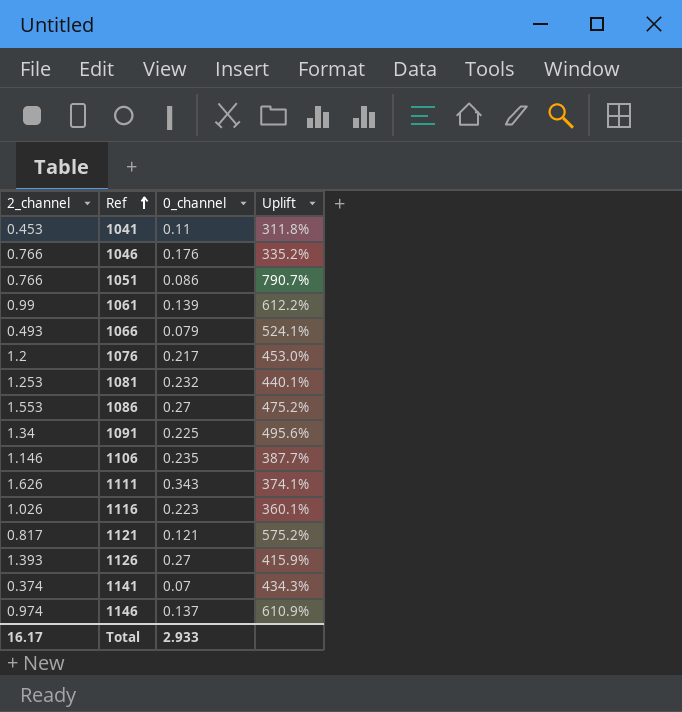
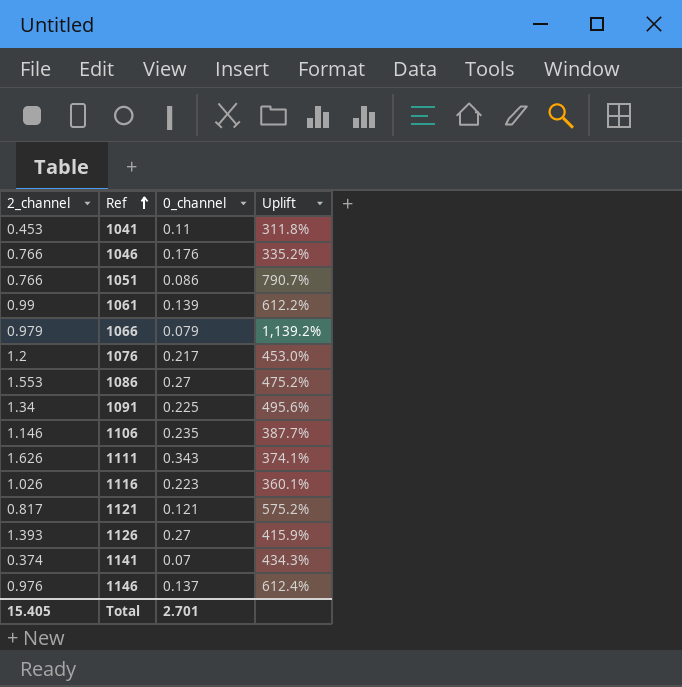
row 1081: 1.253 | 0.232 | 440.1% -> none
1066 | 2_channel: 0.493 -> 0.979
1066 | Uplift: 524.1% -> 1,139.2%
1146 | 2_channel: 0.974 -> 0.976
1146 | Uplift: 610.9% -> 612.4%
Total | 2_channel: 16.17 -> 15.405
Total | 0_channel: 2.933 -> 2.701

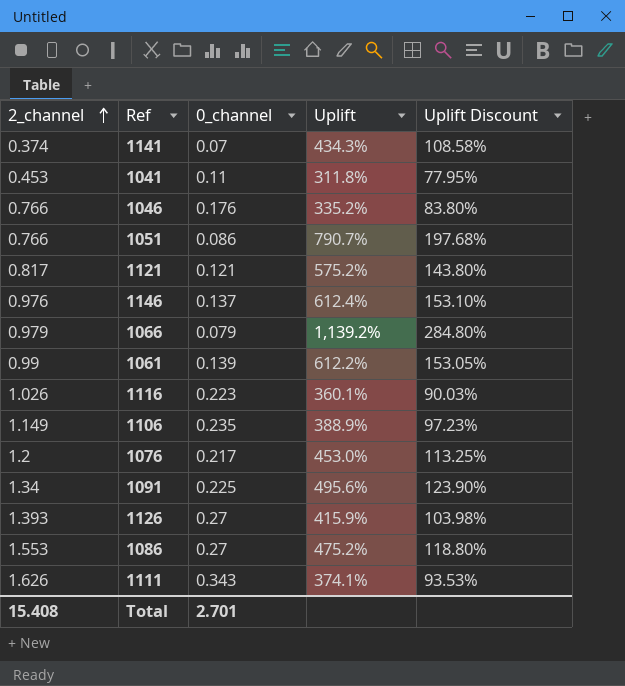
row order: Ref ascending -> 2_channel ascending
column Uplift Discount | formula: none -> [Uplift] * 0.25
1106 | 2_channel: 1.146 -> 1.149
1106 | Uplift: 387.7% -> 388.9%
Total | 2_channel: 15.405 -> 15.408

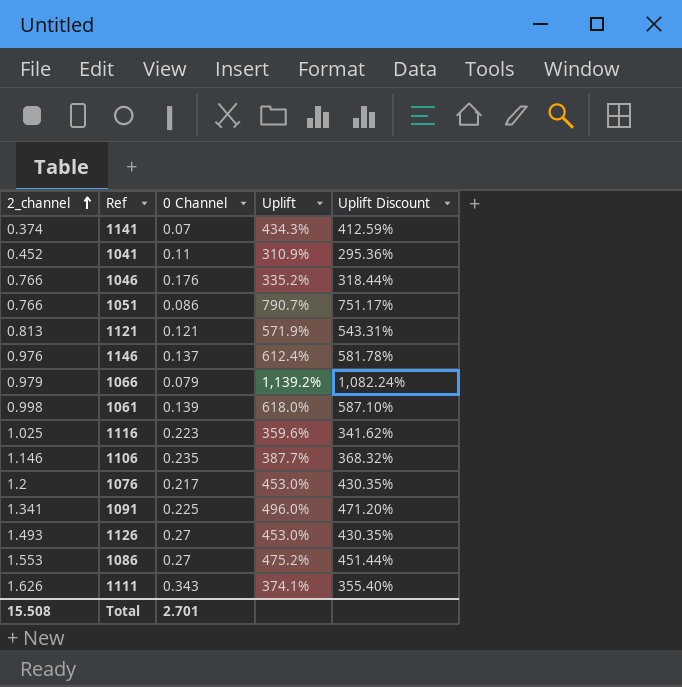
column name: 0_channel -> 0 Channel
column Uplift Discount | formula: [Uplift] * 0.25 -> [Uplift] * 0.95
1041 | 2_channel: 0.453 -> 0.452
1041 | Uplift: 311.8% -> 310.9%
1121 | 2_channel: 0.817 -> 0.813
1121 | Uplift: 575.2% -> 571.9%
1061 | 2_channel: 0.99 -> 0.998
1061 | Uplift: 612.2% -> 618.0%
1116 | 2_channel: 1.026 -> 1.025
1116 | Uplift: 360.1% -> 359.6%
1106 | 2_channel: 1.149 -> 1.146
1106 | Uplift: 388.9% -> 387.7%
1091 | 2_channel: 1.34 -> 1.341
1091 | Uplift: 495.6% -> 496.0%
1126 | 2_channel: 1.393 -> 1.493
1126 | Uplift: 415.9% -> 453.0%
Total | 2_channel: 15.408 -> 15.508

